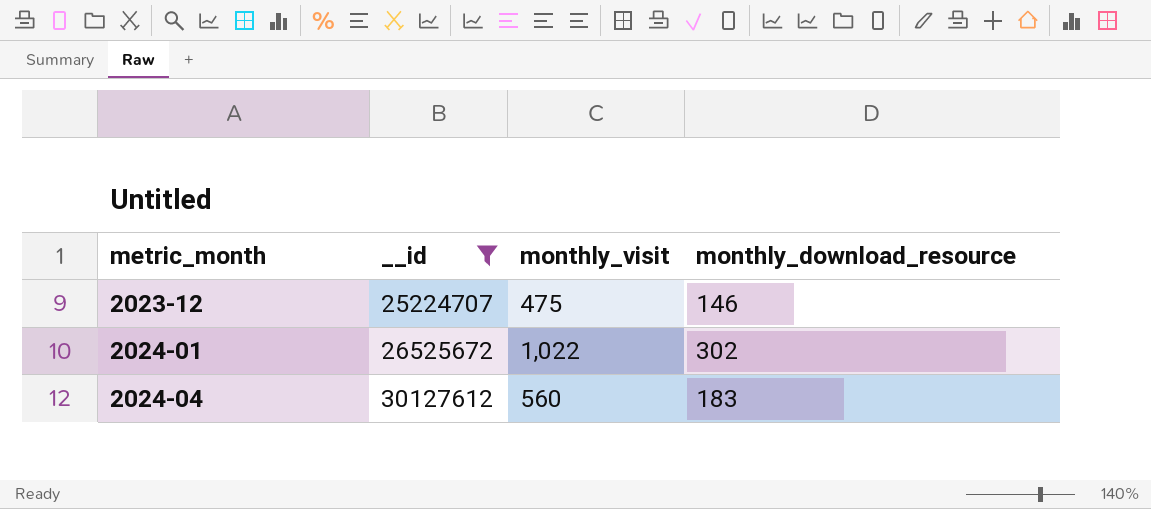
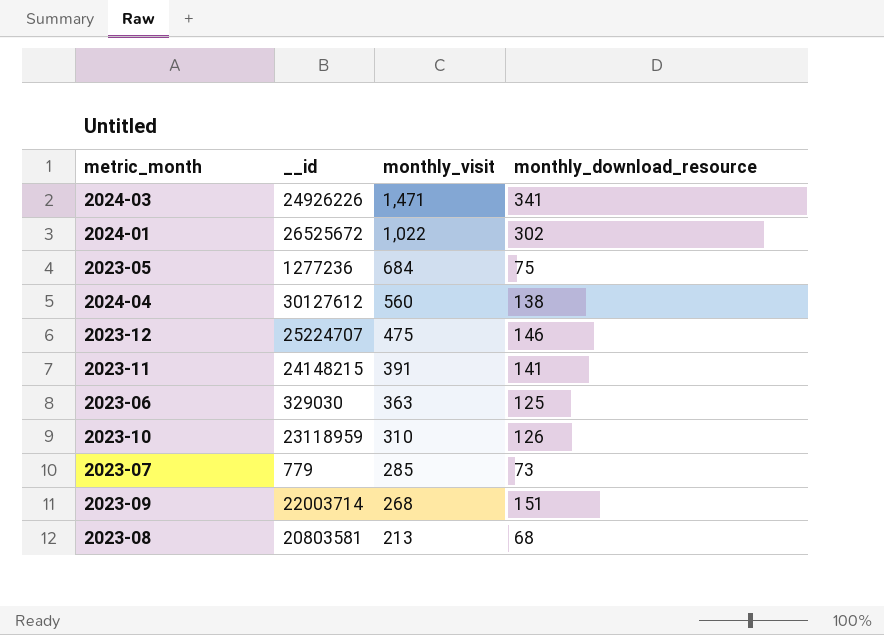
filter: __id >= 25224707 -> none
row order: metric_month ascending -> monthly_visit descending
2024-04 | monthly_download_resource: 183 -> 138

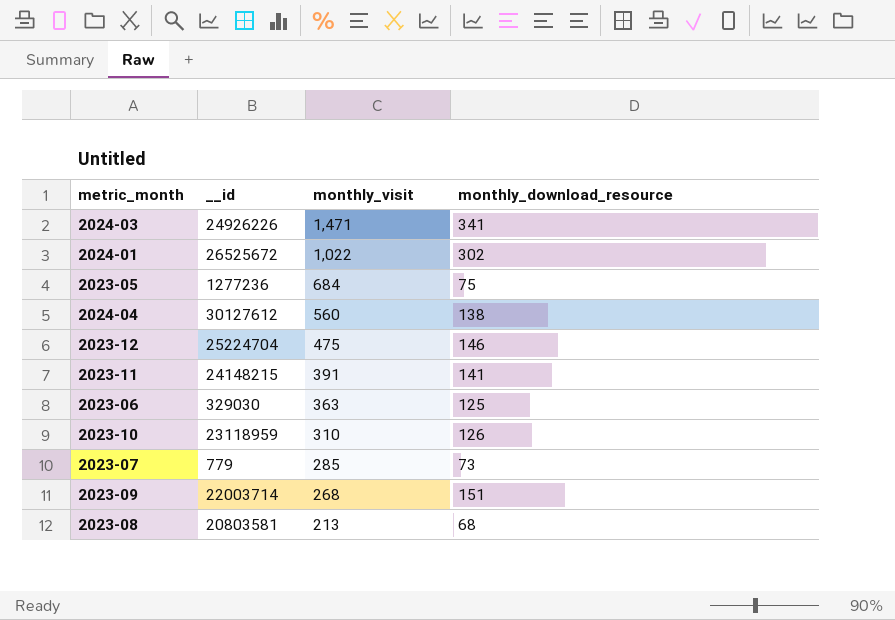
2023-12 | __id: 25224707 -> 25224704

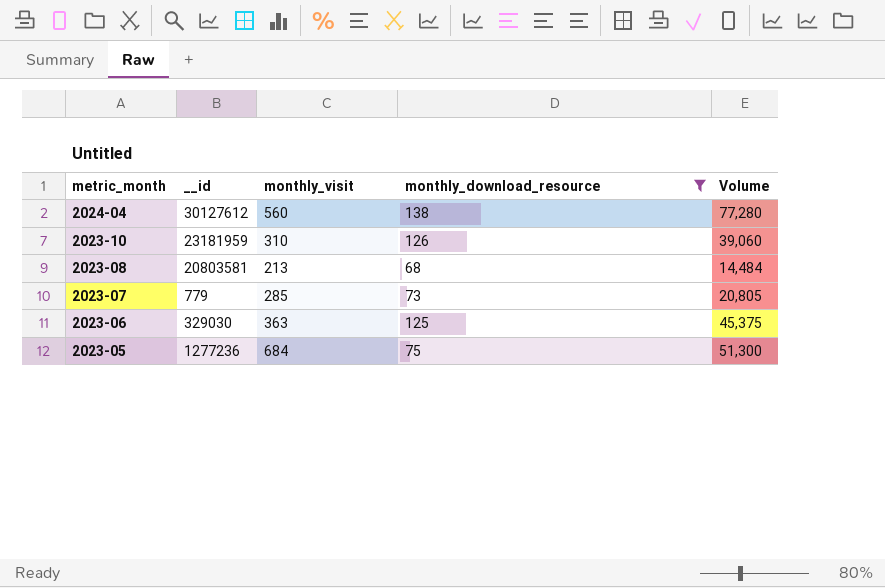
filter: none -> monthly_download_resource <= 138
row order: monthly_visit descending -> metric_month descending
column Volume | formula: none -> [monthly_visit] * [monthly_download_resource]
2023-10 | __id: 23118959 -> 23181959

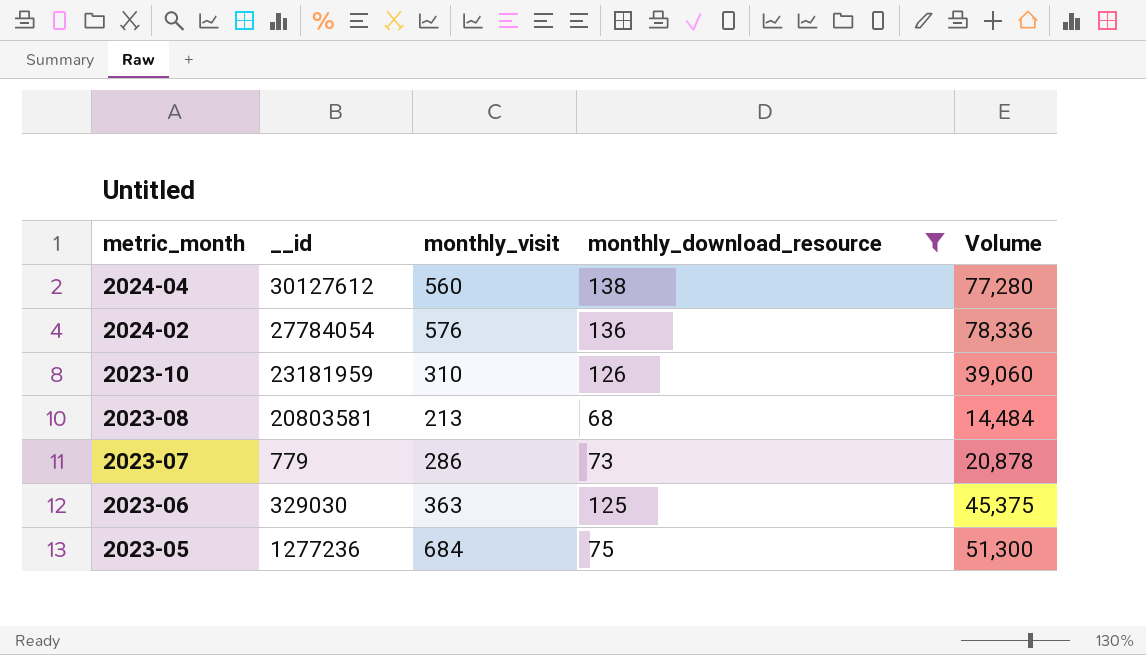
row 2024-02: none -> 27784054 | 576 | 136 | 78,336
2023-07 | monthly_visit: 285 -> 286
2023-07 | Volume: 20,805 -> 20,878

